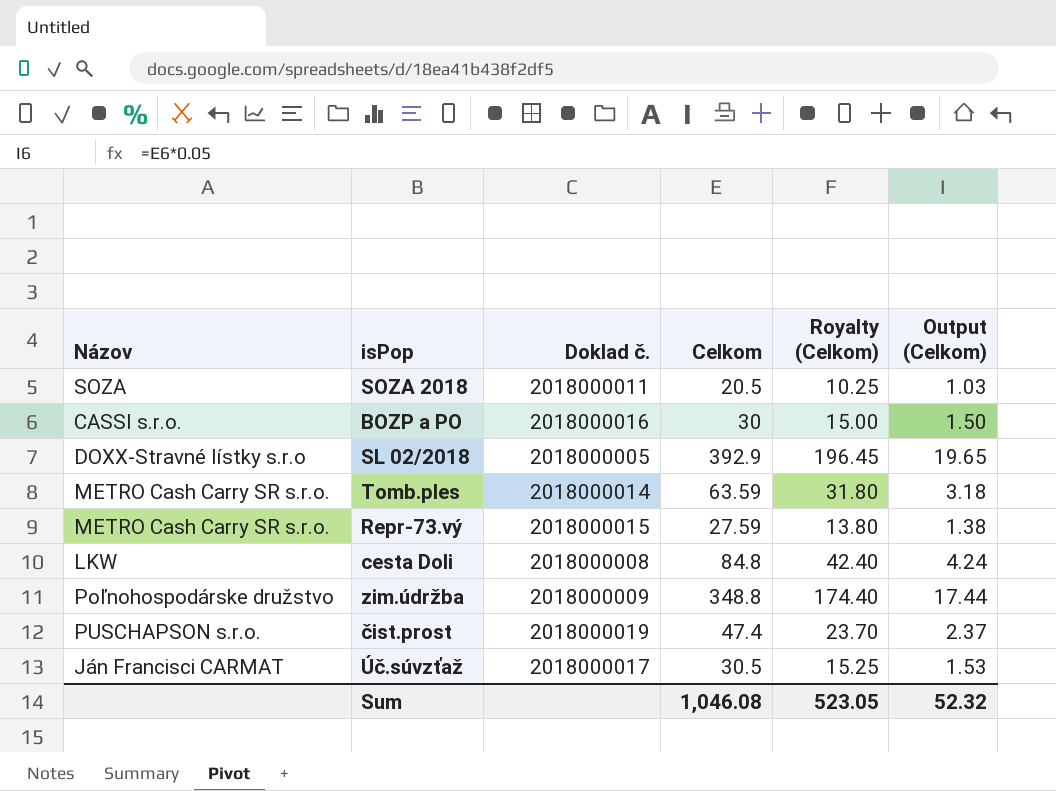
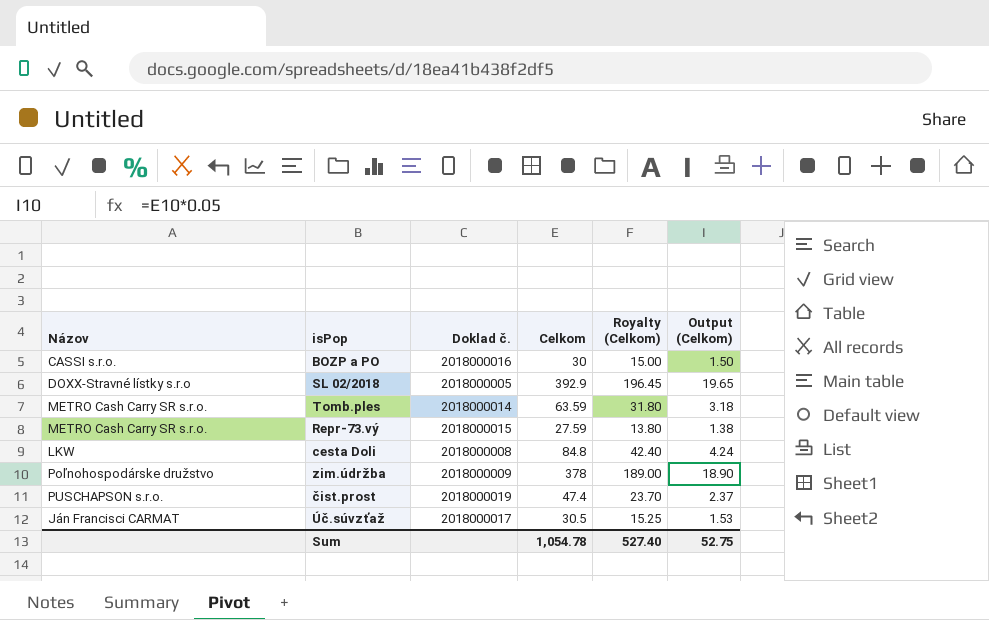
row SOZA 2018: SOZA | 2018000011 | 20.5 | 10.25 | 1.03 -> none
zim.údržba | Celkom: 348.8 -> 378
zim.údržba | Royalty (Celkom): 174.40 -> 189.00
zim.údržba | Output (Celkom): 17.44 -> 18.90
Sum | Celkom: 1,046.08 -> 1,054.78
Sum | Royalty (Celkom): 523.05 -> 527.40
Sum | Output (Celkom): 52.32 -> 52.75

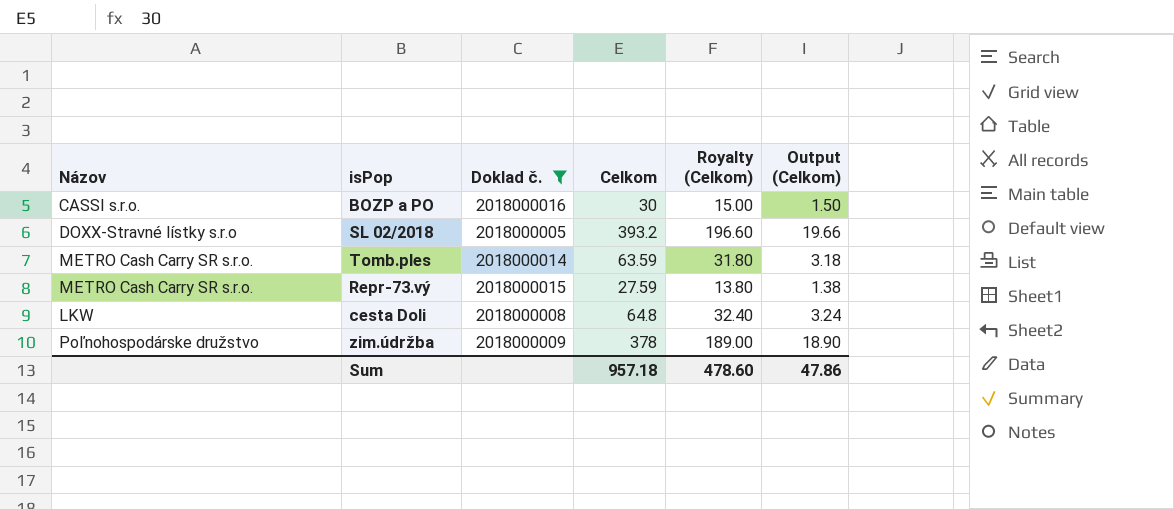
filter: none -> Doklad č. <= 2018000016
SL 02/2018 | Celkom: 392.9 -> 393.2
SL 02/2018 | Royalty (Celkom): 196.45 -> 196.60
SL 02/2018 | Output (Celkom): 19.65 -> 19.66
cesta Doli | Celkom: 84.8 -> 64.8
cesta Doli | Royalty (Celkom): 42.40 -> 32.40
cesta Doli | Output (Celkom): 4.24 -> 3.24
Sum | Celkom: 1,054.78 -> 957.18
Sum | Royalty (Celkom): 527.40 -> 478.60
Sum | Output (Celkom): 52.75 -> 47.86

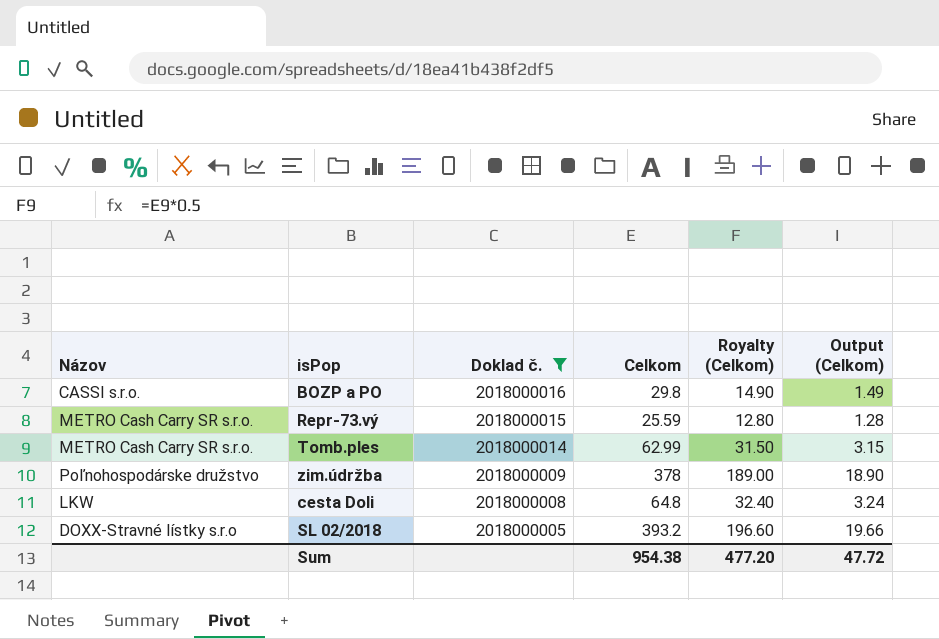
row order: none -> Doklad č. descending
BOZP a PO | Celkom: 30 -> 29.8
BOZP a PO | Royalty (Celkom): 15.00 -> 14.90
BOZP a PO | Output (Celkom): 1.50 -> 1.49
Repr-73.vý | Celkom: 27.59 -> 25.59
Repr-73.vý | Royalty (Celkom): 13.80 -> 12.80
Repr-73.vý | Output (Celkom): 1.38 -> 1.28
Tomb.ples | Celkom: 63.59 -> 62.99
Tomb.ples | Royalty (Celkom): 31.80 -> 31.50
Tomb.ples | Output (Celkom): 3.18 -> 3.15
Sum | Celkom: 957.18 -> 954.38
Sum | Royalty (Celkom): 478.60 -> 477.20
Sum | Output (Celkom): 47.86 -> 47.72

